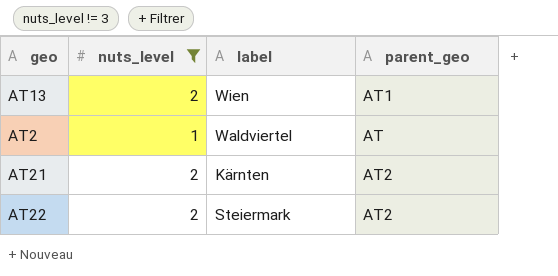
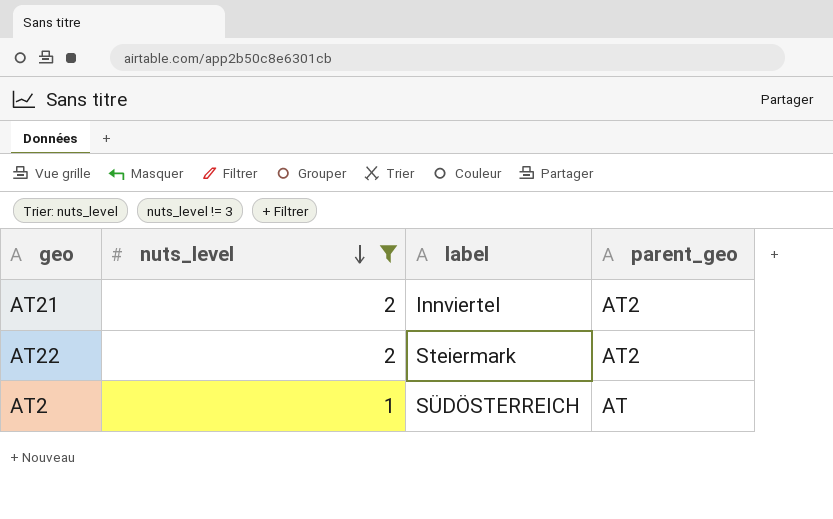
row order: none -> nuts_level descending
row AT13: 2 | Wien | AT1 -> none
AT21 | label: Kärnten -> Innviertel
AT2 | label: Waldviertel -> SÜDÖSTERREICH

